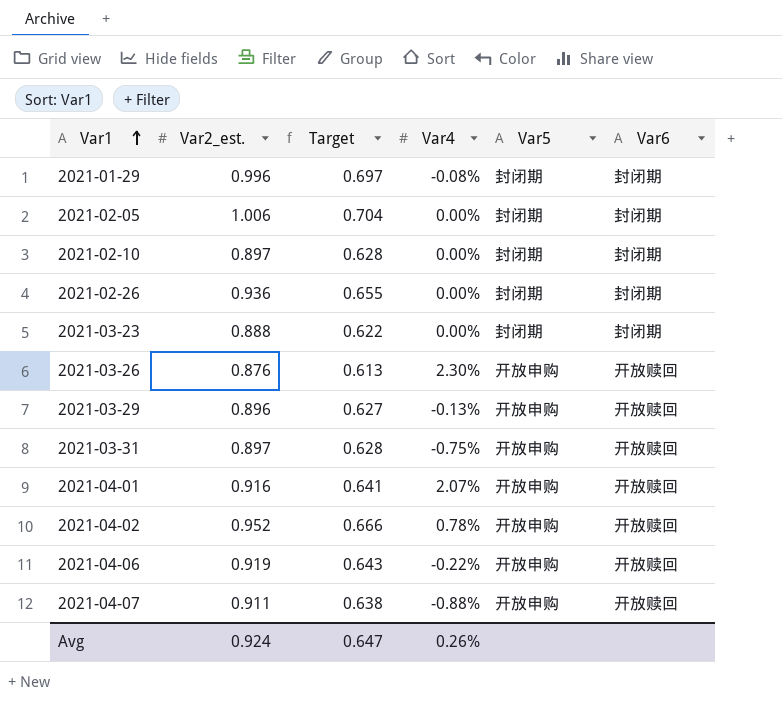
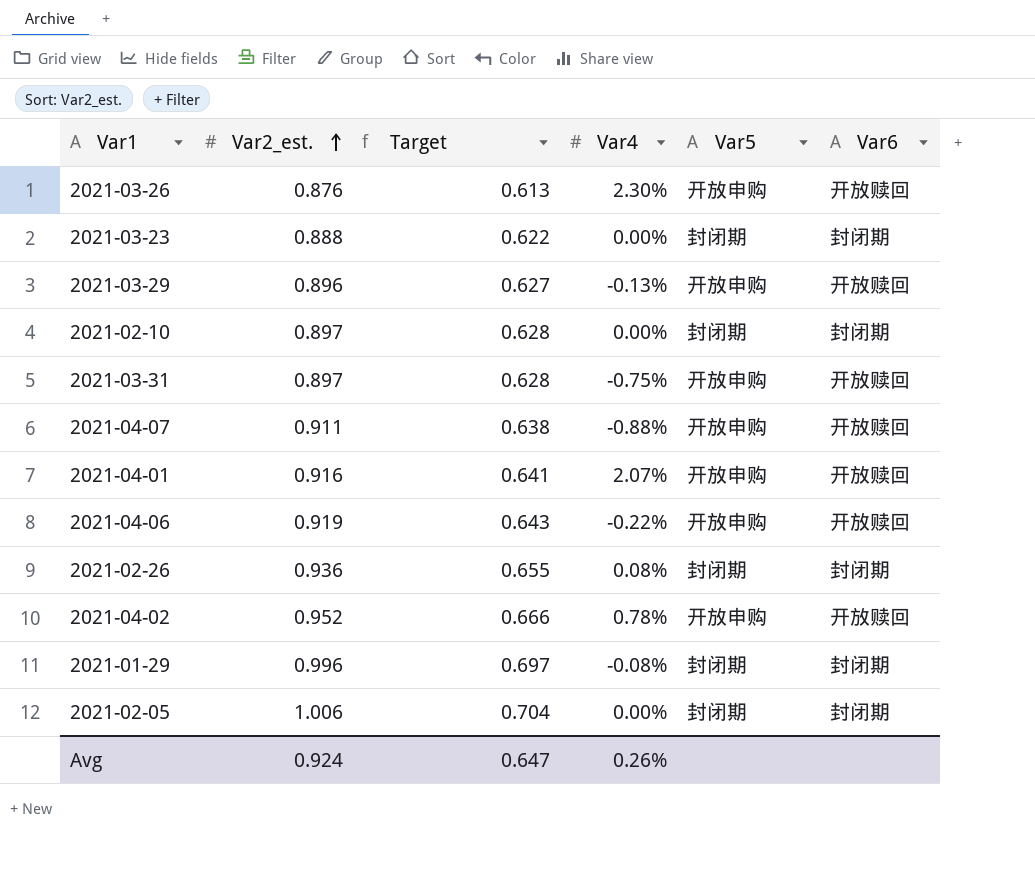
row order: Var1 ascending -> Var2_est. ascending
2021-02-26 | Var4: 0.00% -> 0.08%

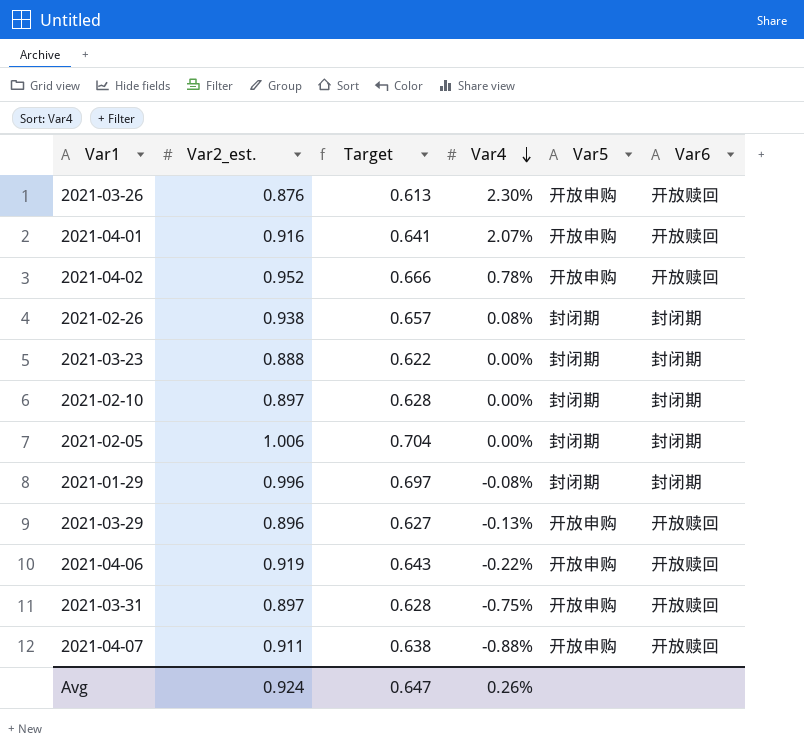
row order: Var2_est. ascending -> Var4 descending
2021-02-26 | Var2_est.: 0.936 -> 0.938
2021-02-26 | Target: 0.655 -> 0.657

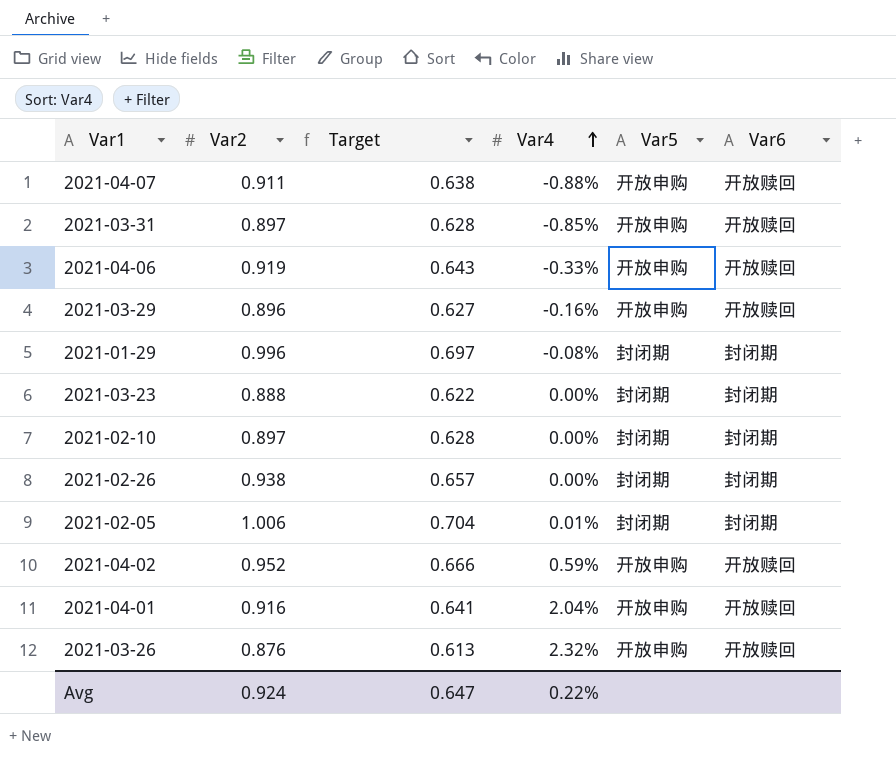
row order: Var4 descending -> Var4 ascending
column name: Var2_est. -> Var2
2021-03-31 | Var4: -0.75% -> -0.85%
2021-04-06 | Var4: -0.22% -> -0.33%
2021-03-29 | Var4: -0.13% -> -0.16%
2021-02-26 | Var4: 0.08% -> 0.00%
2021-02-05 | Var4: 0.00% -> 0.01%
2021-04-02 | Var4: 0.78% -> 0.59%
2021-04-01 | Var4: 2.07% -> 2.04%
2021-03-26 | Var4: 2.30% -> 2.32%
Avg | Var4: 0.26% -> 0.22%

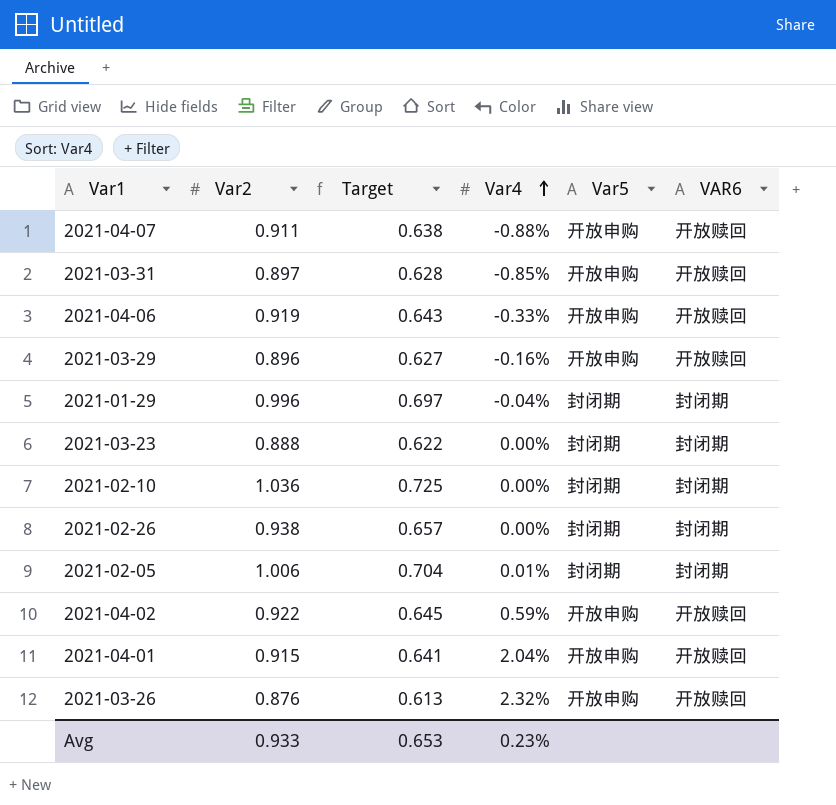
column name: Var6 -> VAR6
2021-01-29 | Var4: -0.08% -> -0.04%
2021-02-10 | Var2: 0.897 -> 1.036
2021-02-10 | Target: 0.628 -> 0.725
2021-04-02 | Var2: 0.952 -> 0.922
2021-04-02 | Target: 0.666 -> 0.645
2021-04-01 | Var2: 0.916 -> 0.915
Avg | Var2: 0.924 -> 0.933
Avg | Target: 0.647 -> 0.653
Avg | Var4: 0.22% -> 0.23%

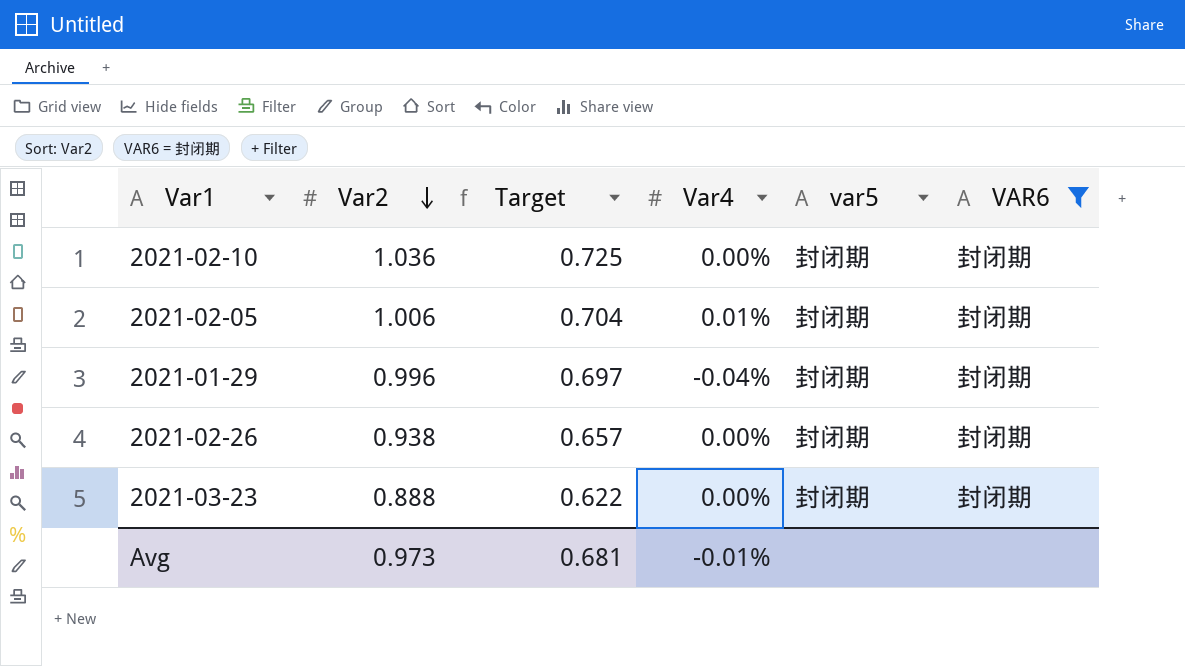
filter: none -> VAR6 = 封闭期
row order: Var4 ascending -> Var2 descending
column name: Var5 -> var5
Avg | Var2: 0.933 -> 0.973
Avg | Target: 0.653 -> 0.681
Avg | Var4: 0.23% -> -0.01%

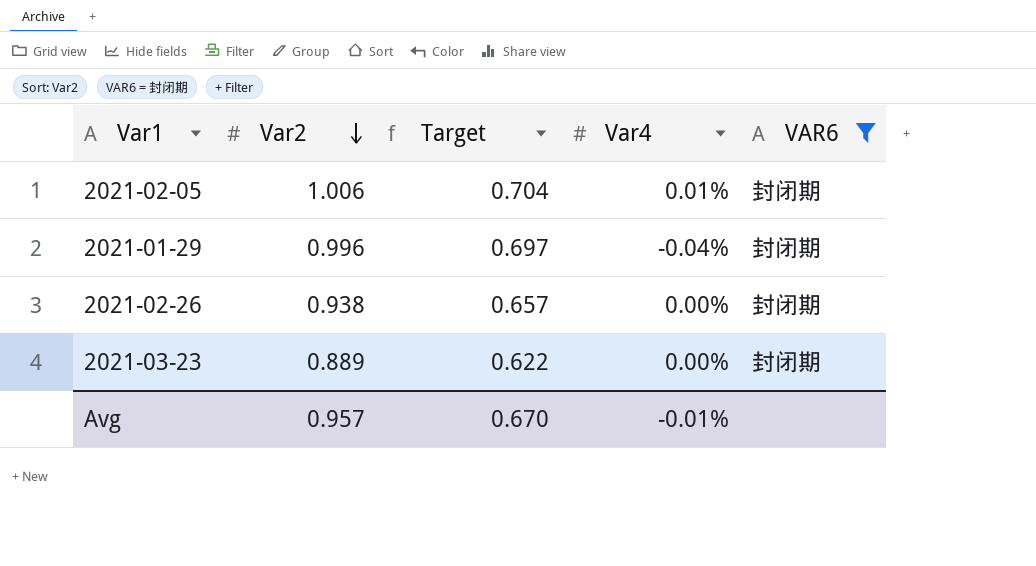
column var5 | position: 5 -> none
row 2021-02-10: 1.036 | 0.725 | 0.00% | 封闭期 | 封闭期 -> none
2021-03-23 | Var2: 0.888 -> 0.889
Avg | Var2: 0.973 -> 0.957
Avg | Target: 0.681 -> 0.670

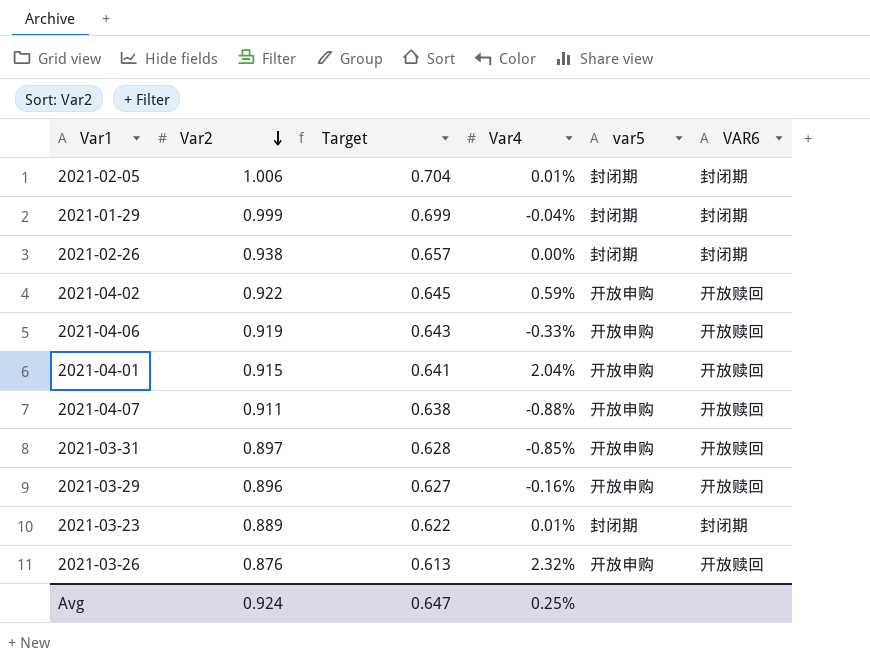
filter: VAR6 = 封闭期 -> none
column var5 | position: none -> 5
2021-01-29 | Var2: 0.996 -> 0.999
2021-01-29 | Target: 0.697 -> 0.699
2021-03-23 | Var4: 0.00% -> 0.01%
Avg | Var2: 0.957 -> 0.924
Avg | Target: 0.670 -> 0.647
Avg | Var4: -0.01% -> 0.25%

